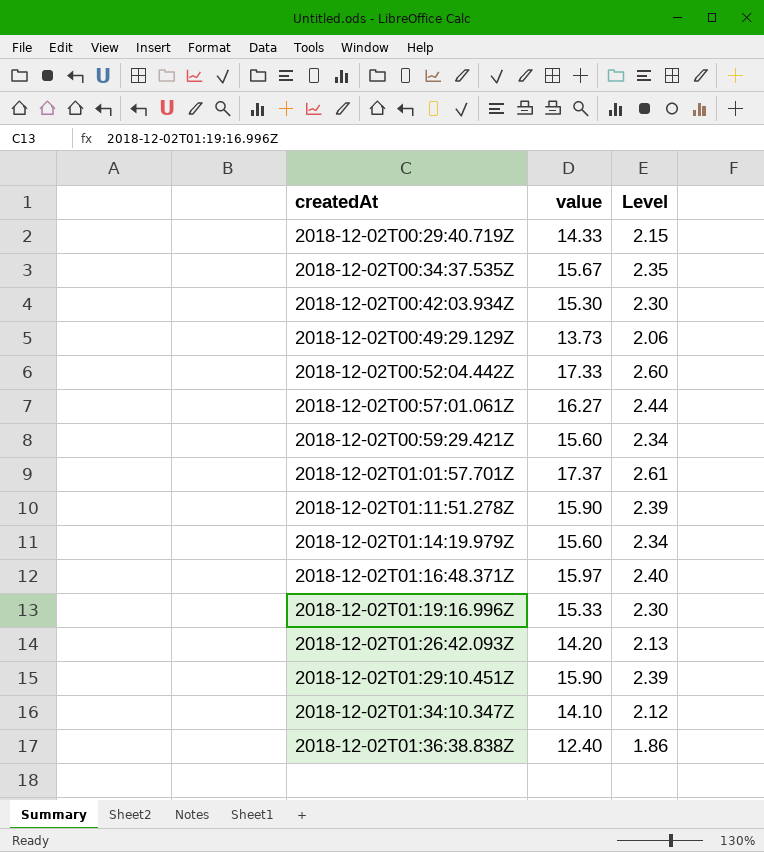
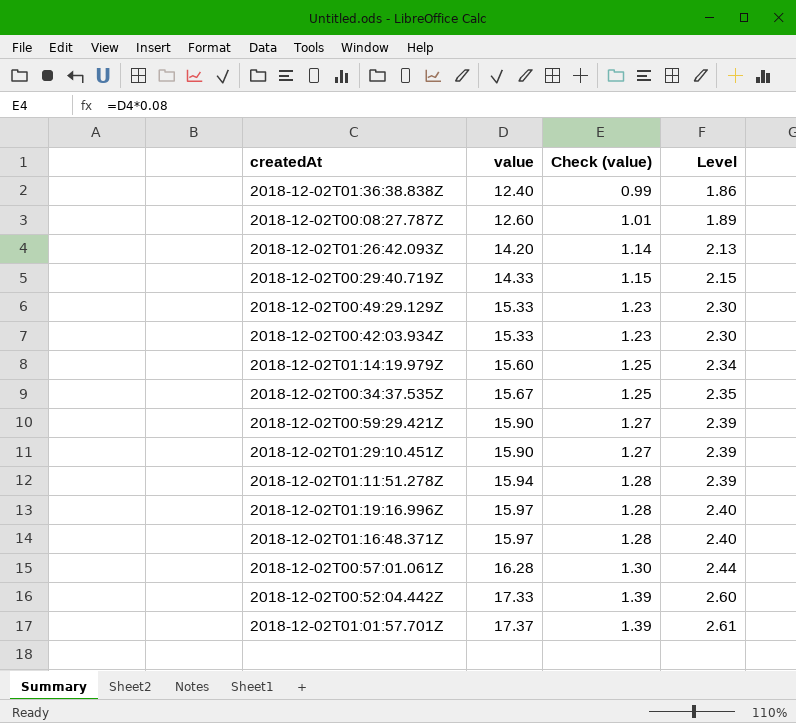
row order: createdAt ascending -> value ascending
column Check (value) | formula: none -> [value] * 0.08
row 2018-12-02T01:34:10.347Z: 14.10 | 2.12 -> none
row 2018-12-02T00:08:27.787Z: none -> 12.60 | 1.01 | 1.89
2018-12-02T00:49:29.129Z | value: 13.73 -> 15.33
2018-12-02T00:49:29.129Z | Level: 2.06 -> 2.30
2018-12-02T00:42:03.934Z | value: 15.30 -> 15.33
2018-12-02T00:59:29.421Z | value: 15.60 -> 15.90
2018-12-02T00:59:29.421Z | Level: 2.34 -> 2.39
2018-12-02T01:11:51.278Z | value: 15.90 -> 15.94
2018-12-02T01:19:16.996Z | value: 15.33 -> 15.97
2018-12-02T01:19:16.996Z | Level: 2.30 -> 2.40
2018-12-02T00:57:01.061Z | value: 16.27 -> 16.28

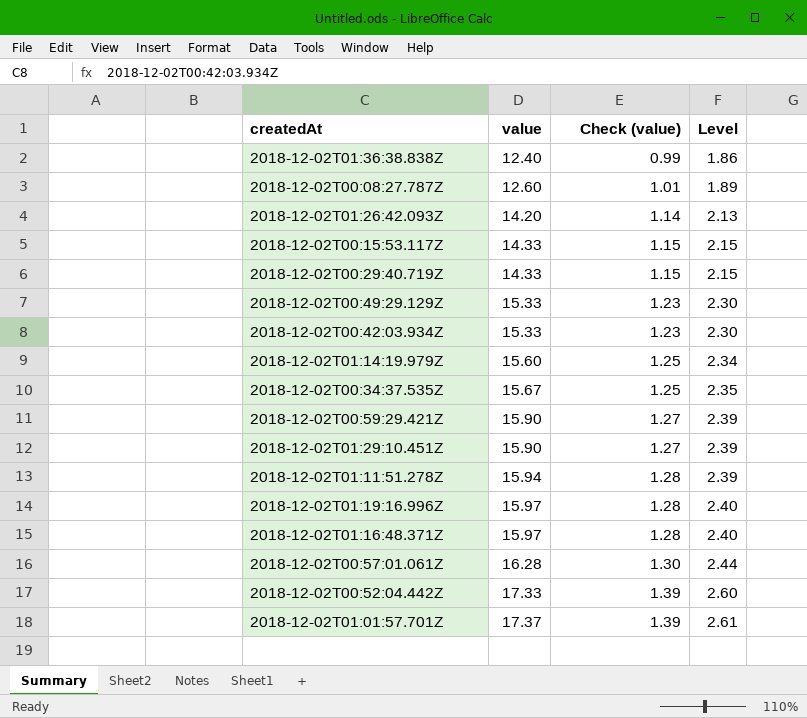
row 2018-12-02T00:15:53.117Z: none -> 14.33 | 1.15 | 2.15

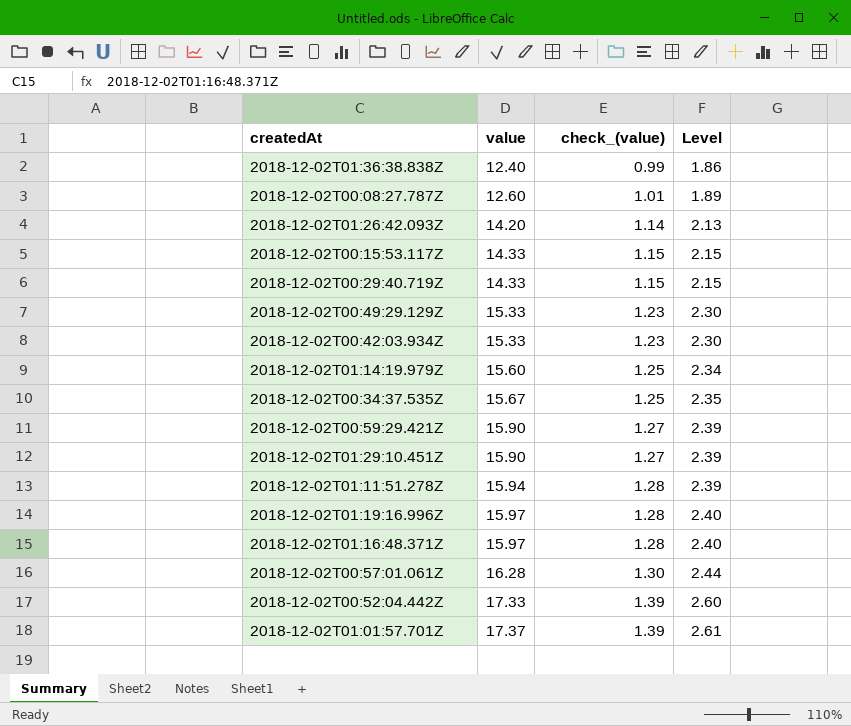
column name: Check (value) -> check_(value)

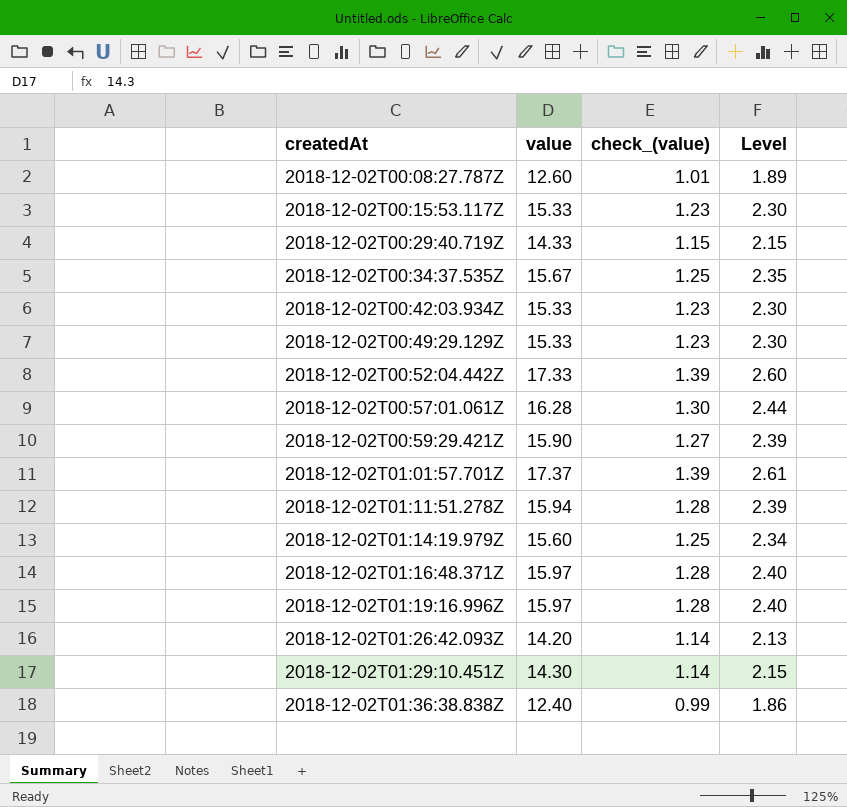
row order: value ascending -> createdAt ascending
2018-12-02T00:15:53.117Z | value: 14.33 -> 15.33
2018-12-02T00:15:53.117Z | check_(value): 1.15 -> 1.23
2018-12-02T00:15:53.117Z | Level: 2.15 -> 2.30
2018-12-02T01:29:10.451Z | value: 15.90 -> 14.30
2018-12-02T01:29:10.451Z | check_(value): 1.27 -> 1.14
2018-12-02T01:29:10.451Z | Level: 2.39 -> 2.15

